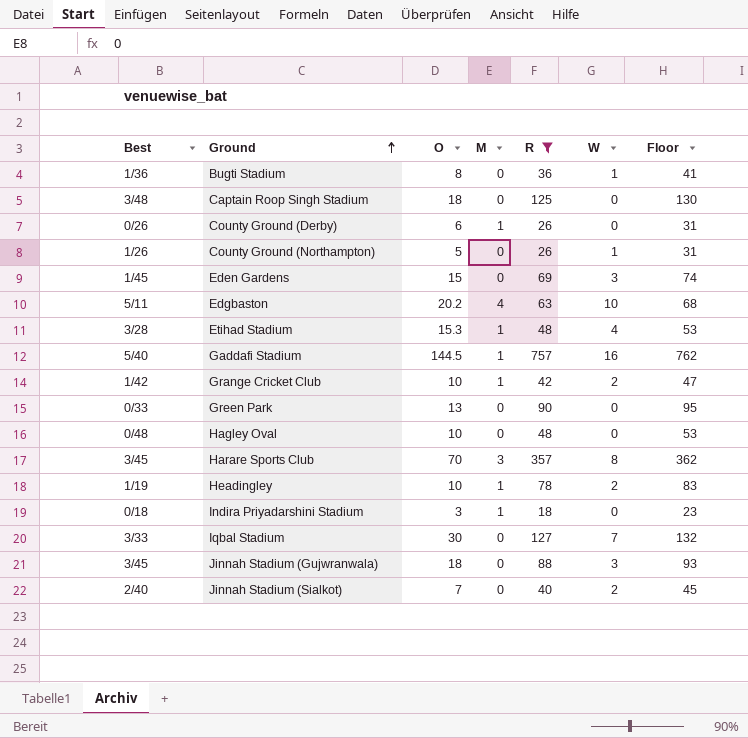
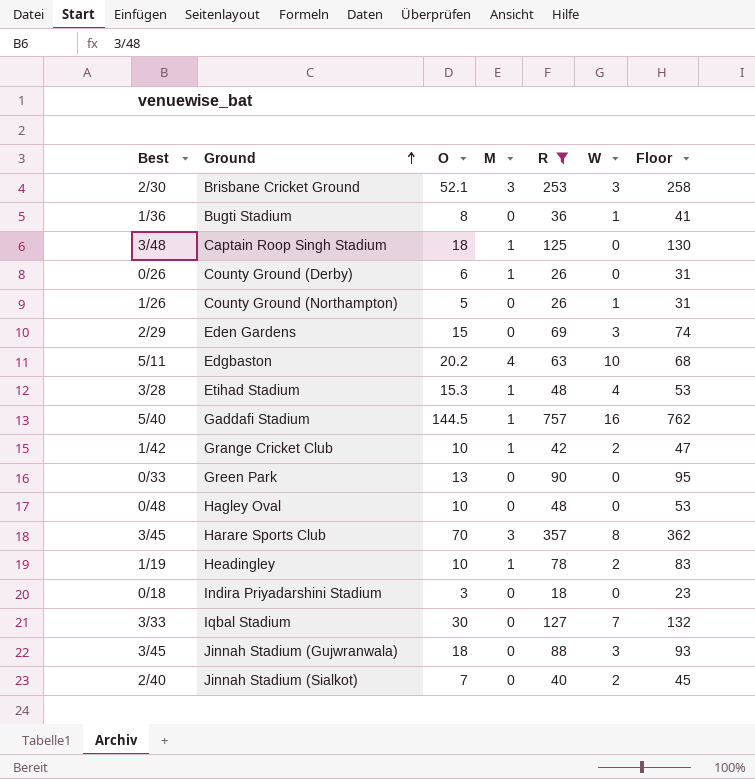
row Brisbane Cricket Ground: none -> 2/30 | 52.1 | 3 | 253 | 3 | 258
Captain Roop Singh Stadium | M: 0 -> 1
Eden Gardens | Best: 1/45 -> 2/29
Indira Priyadarshini Stadium | M: 1 -> 0

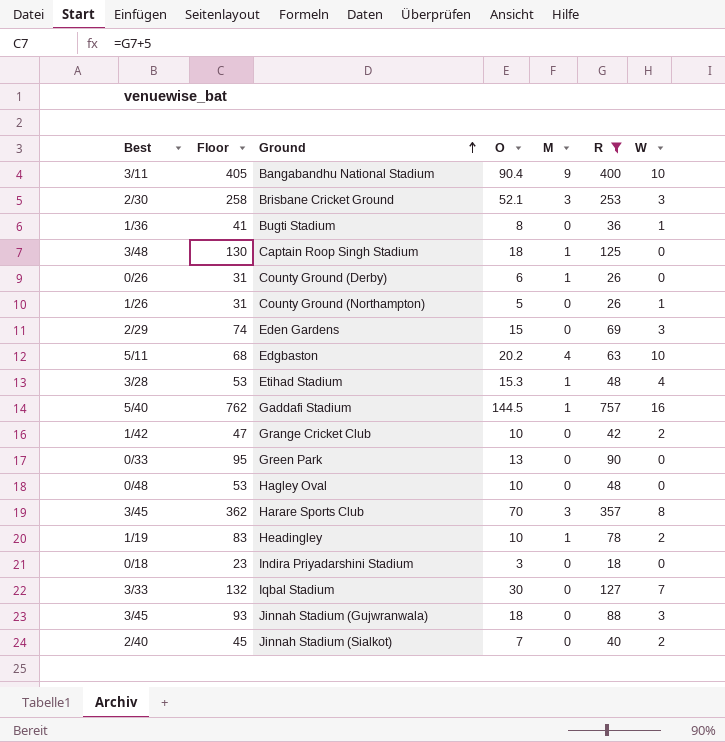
column Floor | position: 7 -> 2
row Bangabandhu National Stadium: none -> 3/11 | 405 | 90.4 | 9 | 400 | 10
Grange Cricket Club | M: 1 -> 0

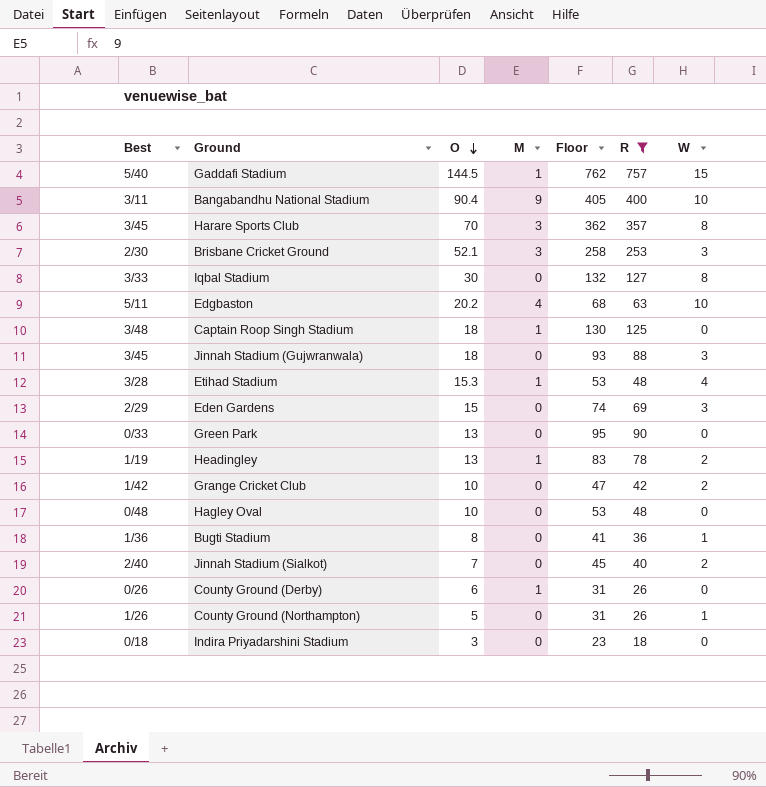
row order: Ground ascending -> O descending
column Floor | position: 2 -> 5
Gaddafi Stadium | W: 16 -> 15
Iqbal Stadium | W: 7 -> 8
Headingley | O: 10 -> 13

